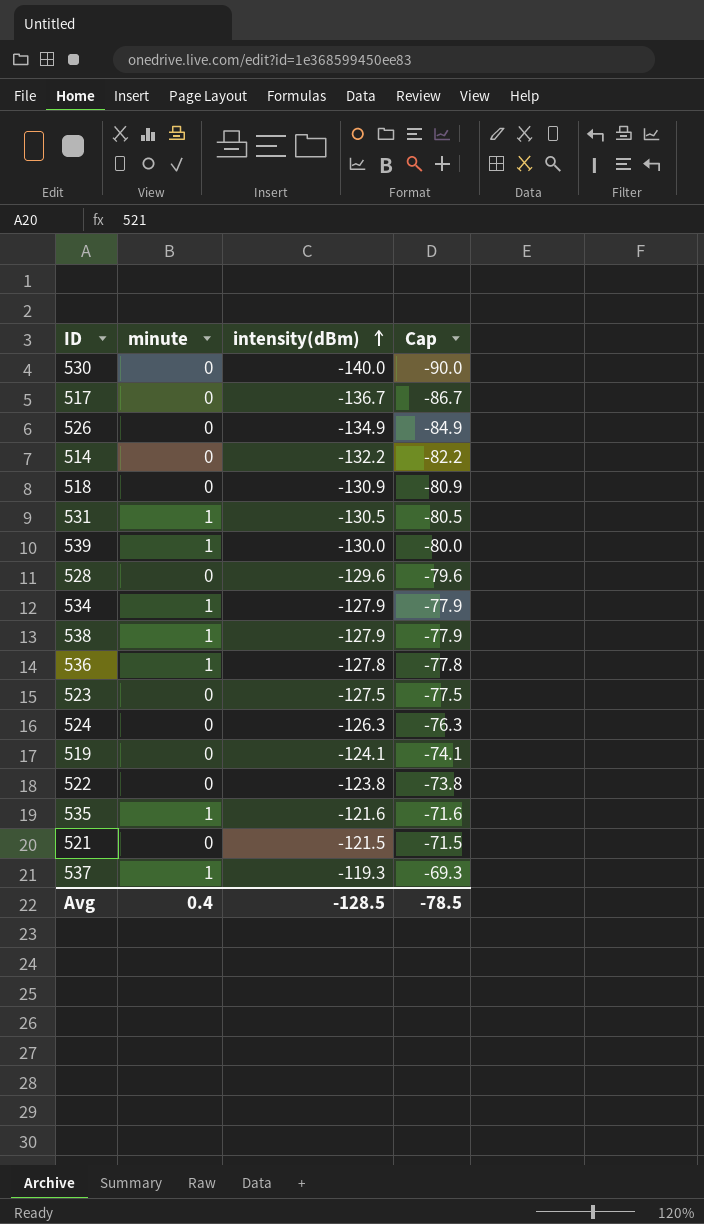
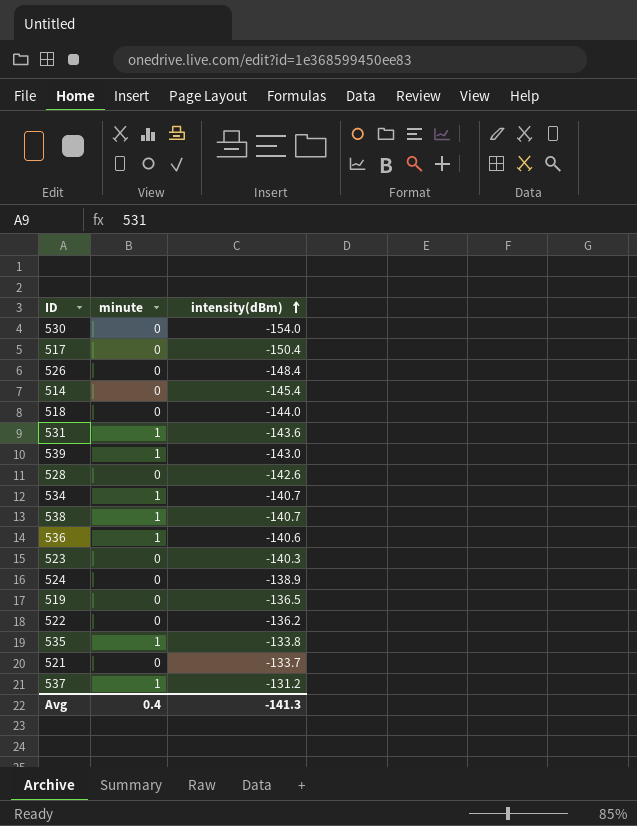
column Cap | formula: [intensity(dBm)] + 50 -> none
530 | intensity(dBm): -140.0 -> -154.0
517 | intensity(dBm): -136.7 -> -150.4
526 | intensity(dBm): -134.9 -> -148.4
514 | intensity(dBm): -132.2 -> -145.4
518 | intensity(dBm): -130.9 -> -144.0
531 | intensity(dBm): -130.5 -> -143.6
539 | intensity(dBm): -130.0 -> -143.0
528 | intensity(dBm): -129.6 -> -142.6
534 | intensity(dBm): -127.9 -> -140.7
538 | intensity(dBm): -127.9 -> -140.7
536 | intensity(dBm): -127.8 -> -140.6
523 | intensity(dBm): -127.5 -> -140.3
524 | intensity(dBm): -126.3 -> -138.9
519 | intensity(dBm): -124.1 -> -136.5
522 | intensity(dBm): -123.8 -> -136.2
535 | intensity(dBm): -121.6 -> -133.8
521 | intensity(dBm): -121.5 -> -133.7
537 | intensity(dBm): -119.3 -> -131.2
Avg | intensity(dBm): -128.5 -> -141.3

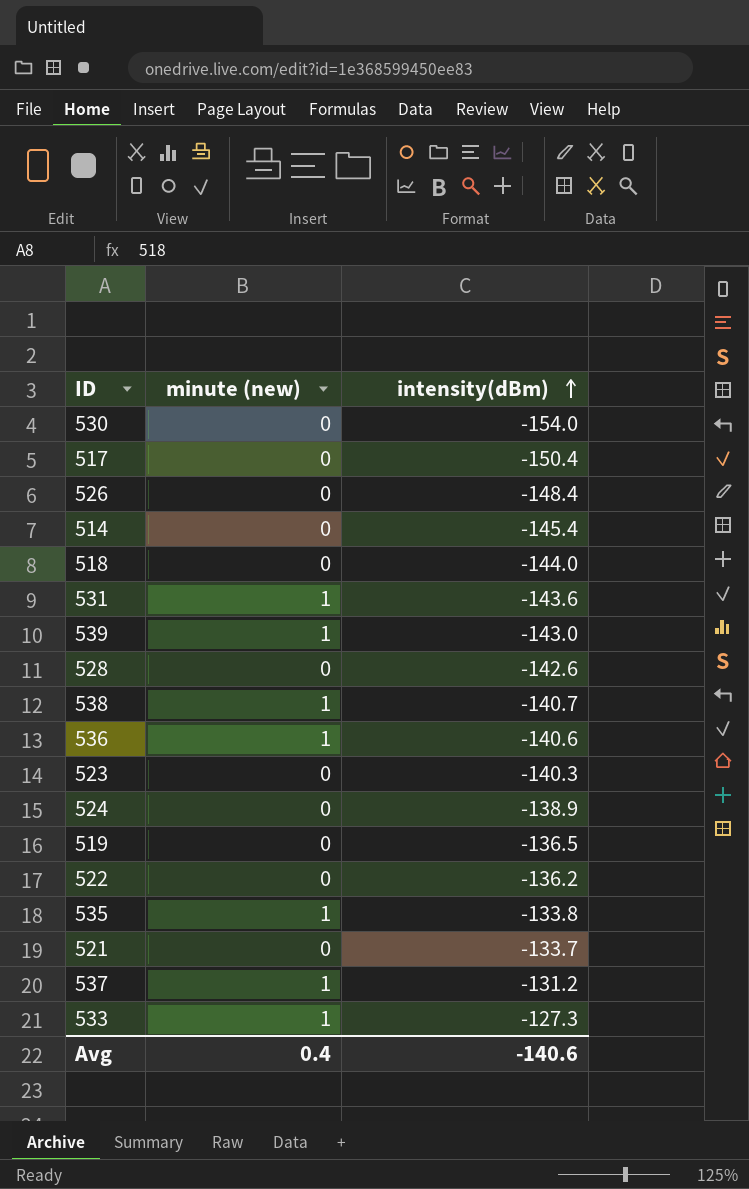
column name: minute -> minute (new)
row 534: 1 | -140.7 -> none
row 533: none -> 1 | -127.3
Avg | intensity(dBm): -141.3 -> -140.6

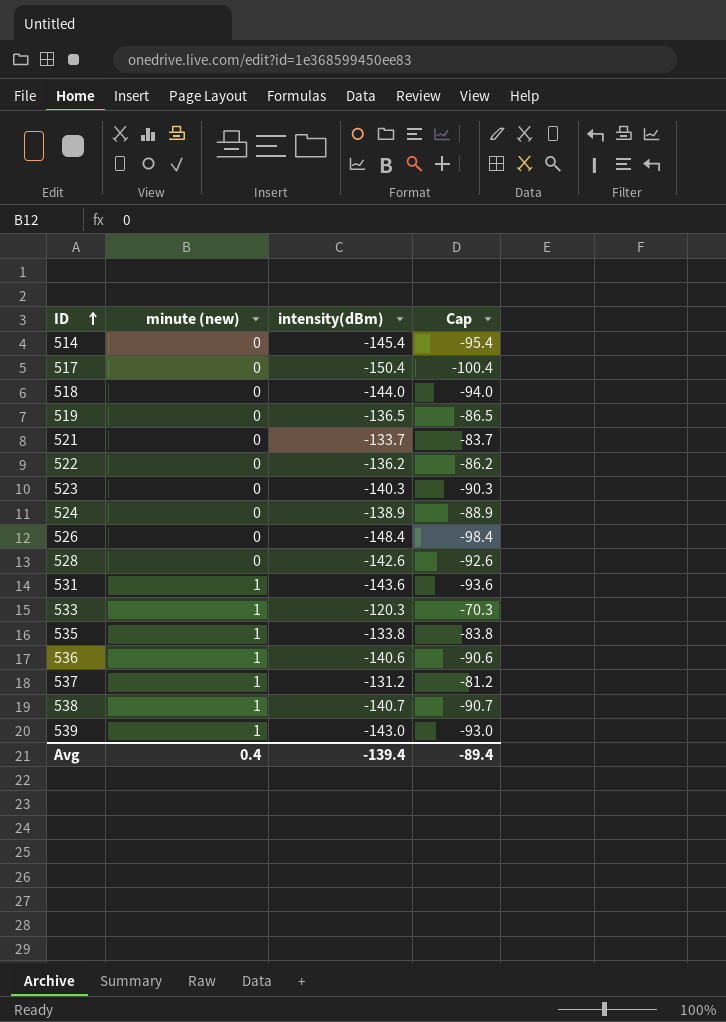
row order: intensity(dBm) ascending -> ID ascending
column Cap | formula: none -> [intensity(dBm)] + 50
row 530: 0 | -154.0 -> none
533 | intensity(dBm): -127.3 -> -120.3
Avg | intensity(dBm): -140.6 -> -139.4

